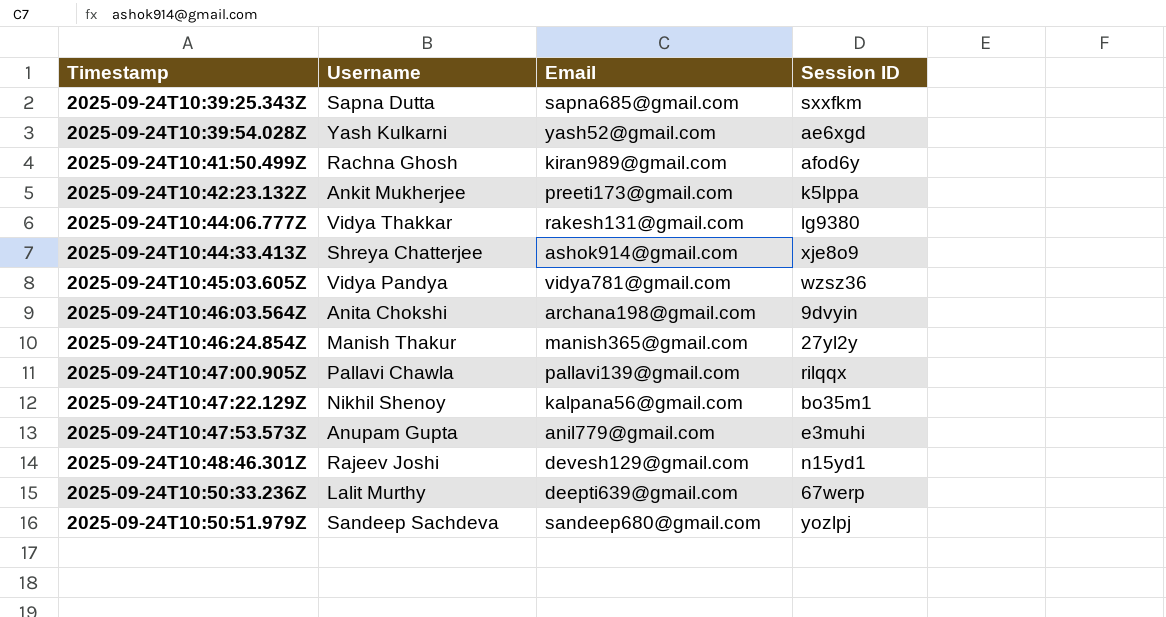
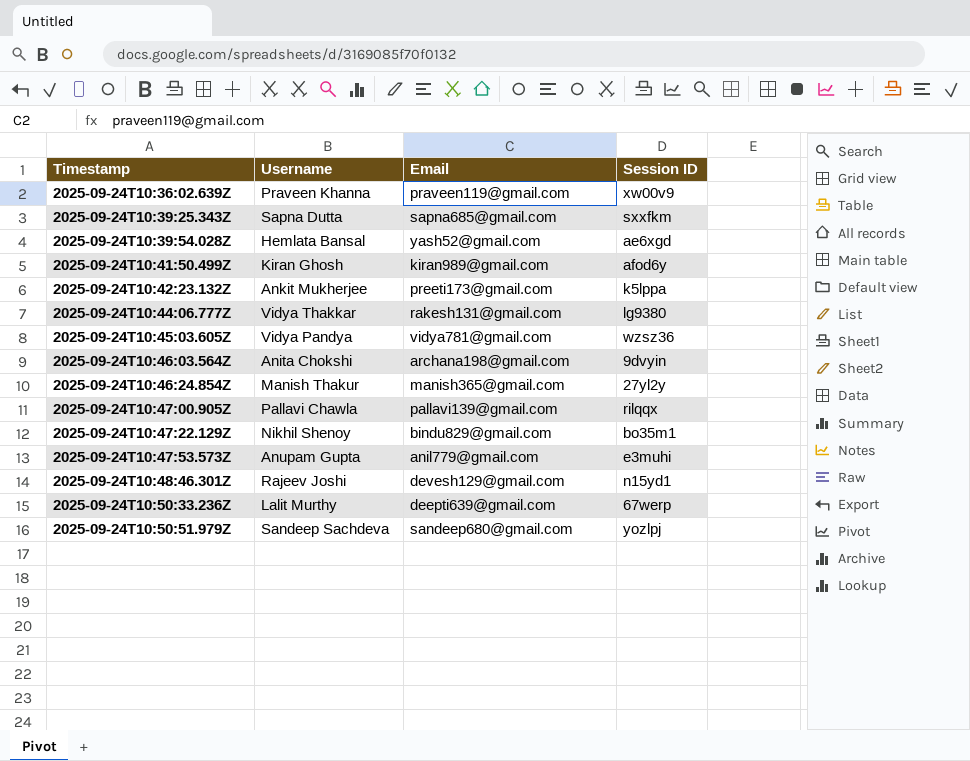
row 2025-09-24T10:44:33.413Z: Shreya Chatterjee | ashok914@gmail.com | xje8o9 -> none
row 2025-09-24T10:36:02.639Z: none -> Praveen Khanna | praveen119@gmail.com | xw00v9
2025-09-24T10:39:54.028Z | Username: Yash Kulkarni -> Hemlata Bansal
2025-09-24T10:41:50.499Z | Username: Rachna Ghosh -> Kiran Ghosh
2025-09-24T10:47:22.129Z | Email: kalpana56@gmail.com -> bindu829@gmail.com

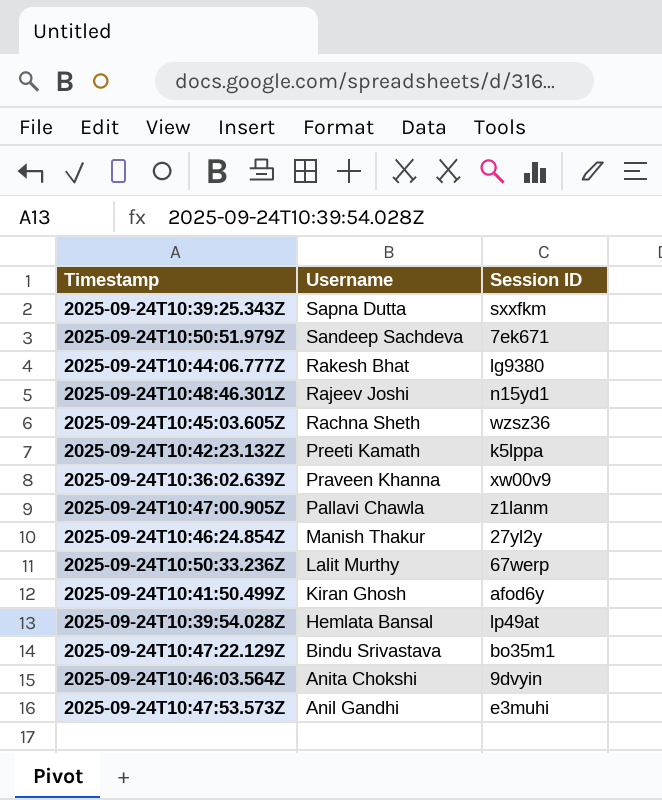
row order: Timestamp ascending -> Username descending
column Email | position: 3 -> none
2025-09-24T10:50:51.979Z | Session ID: yozlpj -> 7ek671
2025-09-24T10:44:06.777Z | Username: Vidya Thakkar -> Rakesh Bhat
2025-09-24T10:45:03.605Z | Username: Vidya Pandya -> Rachna Sheth
2025-09-24T10:42:23.132Z | Username: Ankit Mukherjee -> Preeti Kamath
2025-09-24T10:47:00.905Z | Session ID: rilqqx -> z1lanm
2025-09-24T10:39:54.028Z | Session ID: ae6xgd -> lp49at
2025-09-24T10:47:22.129Z | Username: Nikhil Shenoy -> Bindu Srivastava
2025-09-24T10:47:53.573Z | Username: Anupam Gupta -> Anil Gandhi

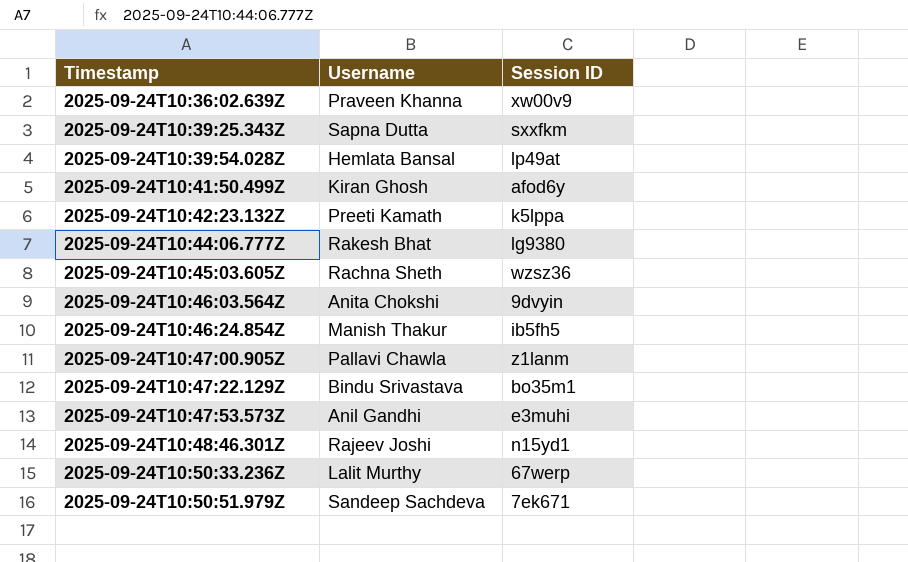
row order: Username descending -> Timestamp ascending
2025-09-24T10:46:24.854Z | Session ID: 27yl2y -> ib5fh5

